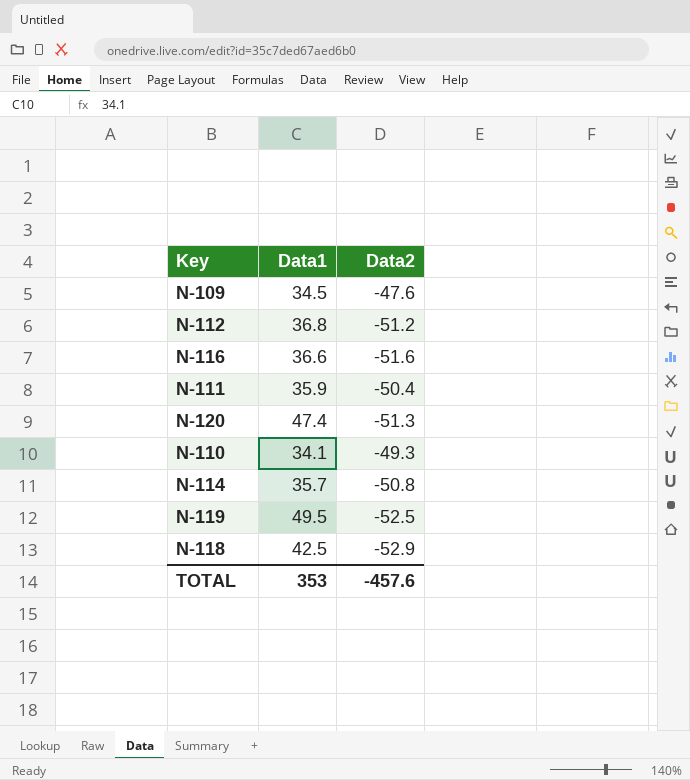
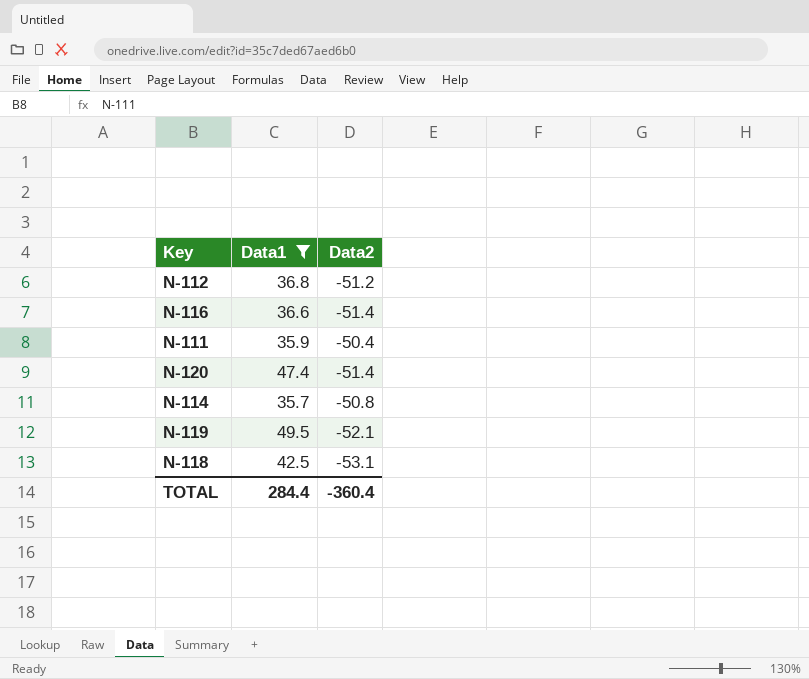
filter: none -> Data1 >= 35.7
N-116 | Data2: -51.6 -> -51.4
N-120 | Data2: -51.3 -> -51.4
N-119 | Data2: -52.5 -> -52.1
N-118 | Data2: -52.9 -> -53.1
TOTAL | Data1: 353 -> 284.4
TOTAL | Data2: -457.6 -> -360.4

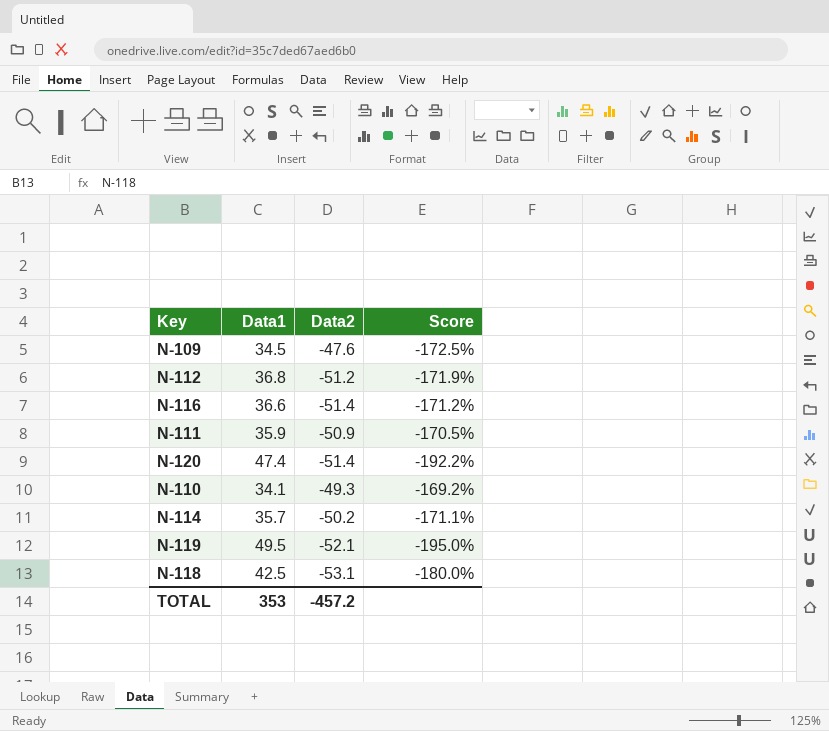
filter: Data1 >= 35.7 -> none
column Score | formula: none -> ([Data1] - [Data2]) / [Data2]
N-111 | Data2: -50.4 -> -50.9
N-114 | Data2: -50.8 -> -50.2
TOTAL | Data1: 284.4 -> 353
TOTAL | Data2: -360.4 -> -457.2

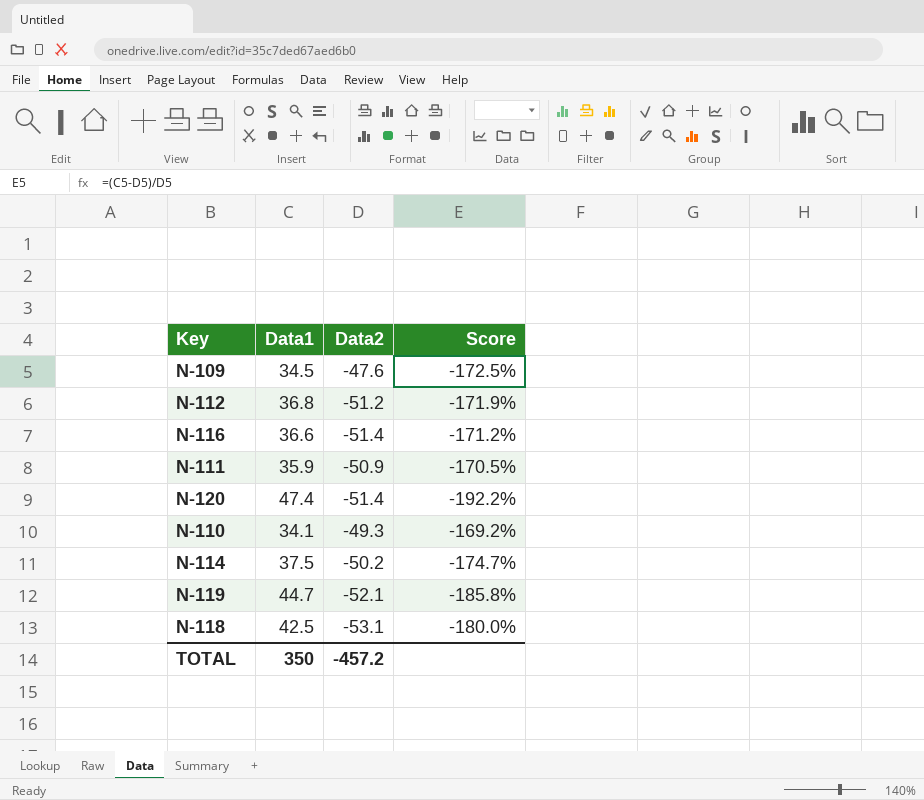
N-114 | Data1: 35.7 -> 37.5
N-114 | Score: -171.1% -> -174.7%
N-119 | Data1: 49.5 -> 44.7
N-119 | Score: -195.0% -> -185.8%
TOTAL | Data1: 353 -> 350

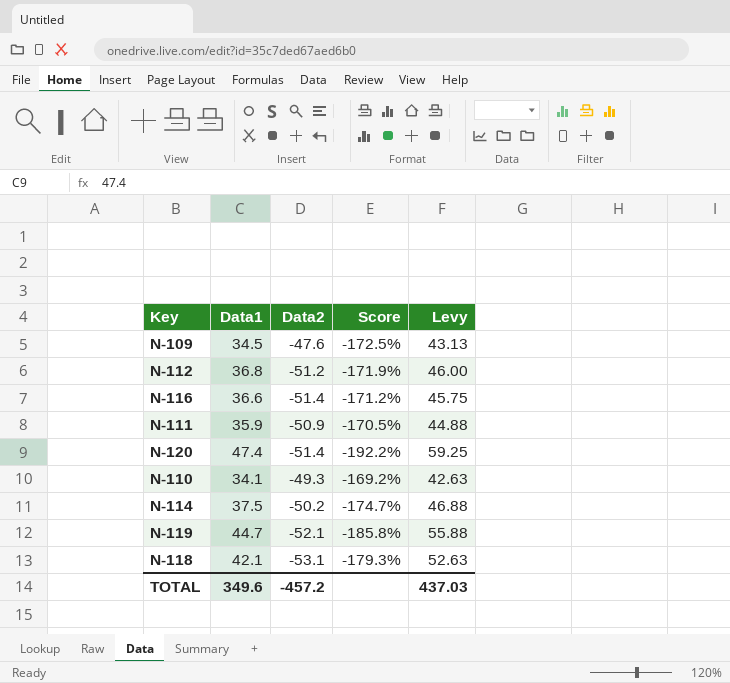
column Levy | formula: none -> [Data1] * 1.25
N-118 | Data1: 42.5 -> 42.1
N-118 | Score: -180.0% -> -179.3%
TOTAL | Data1: 350 -> 349.6

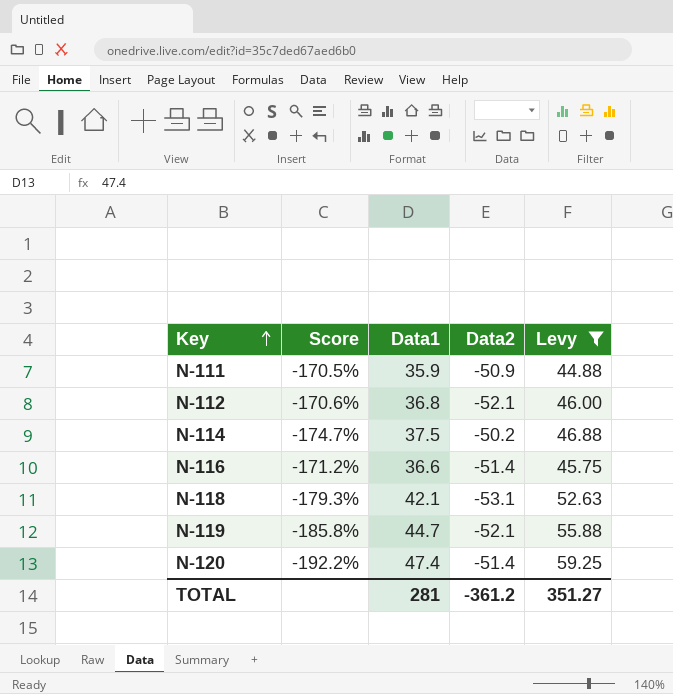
filter: none -> Levy >= 44.88
row order: none -> Key ascending
column Score | position: 4 -> 2
N-112 | Score: -171.9% -> -170.6%
N-112 | Data2: -51.2 -> -52.1
TOTAL | Data1: 349.6 -> 281
TOTAL | Data2: -457.2 -> -361.2
TOTAL | Levy: 437.03 -> 351.27

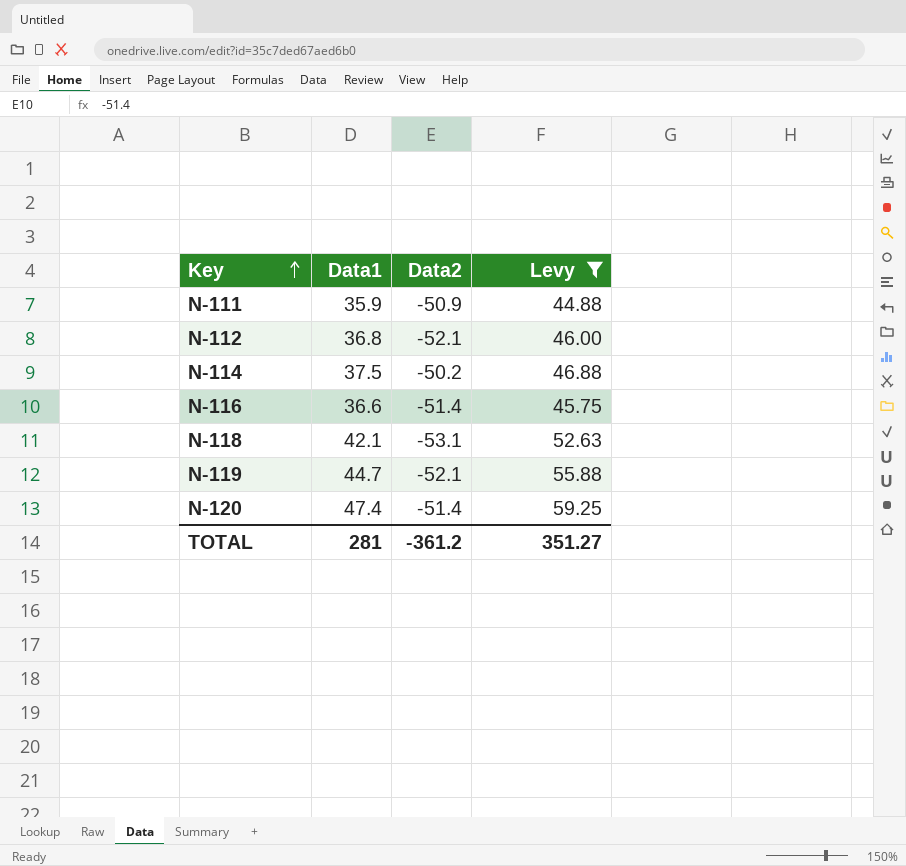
column Score | formula: ([Data1] - [Data2]) / [Data2] -> none

